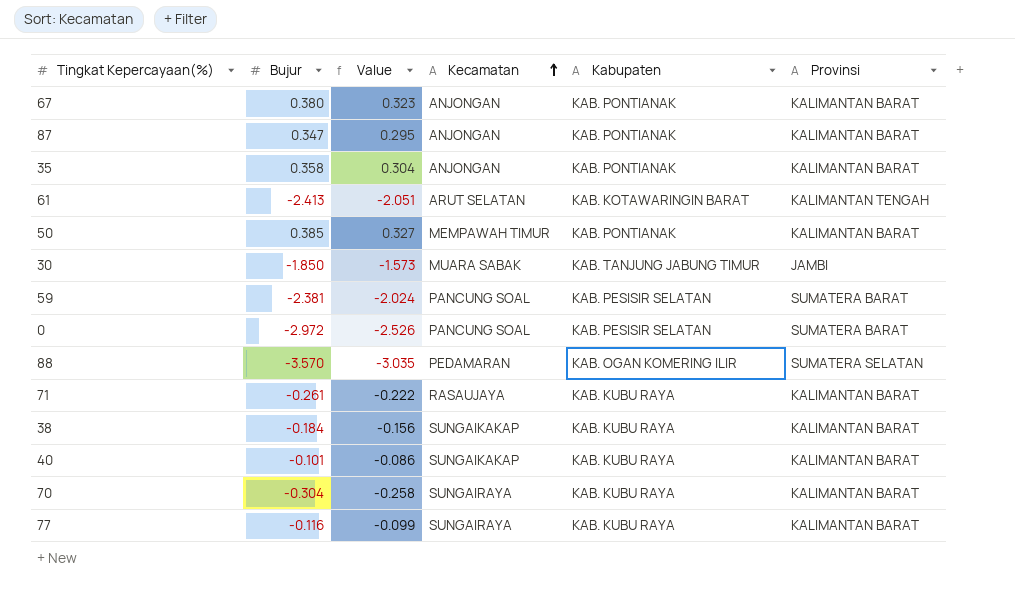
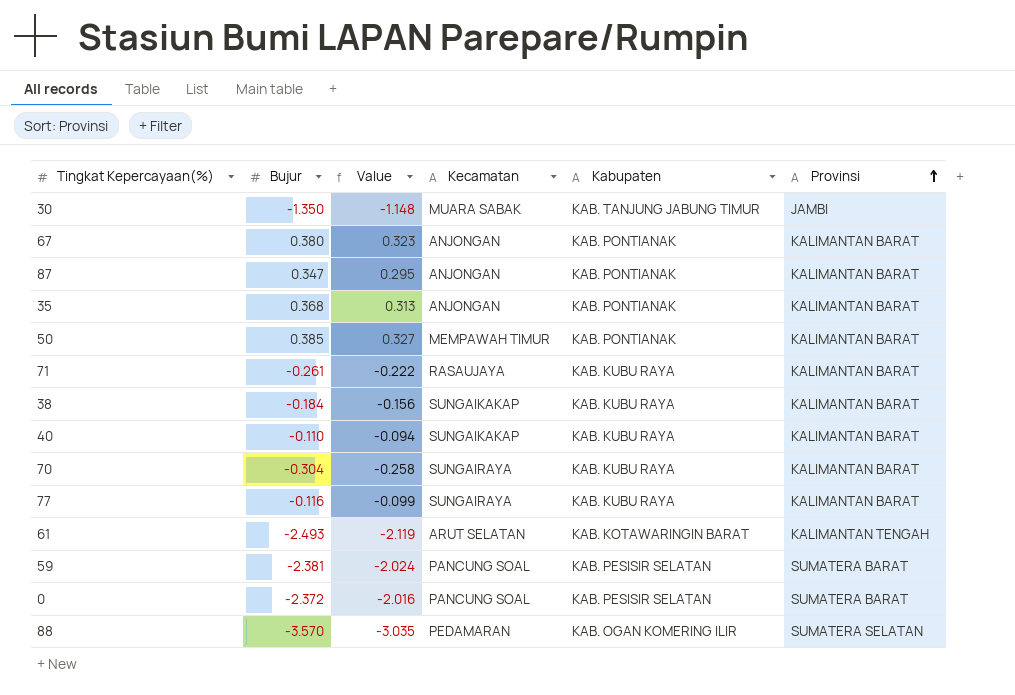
row order: Kecamatan ascending -> Provinsi ascending
30 | Bujur: -1.850 -> -1.350
30 | Value: -1.573 -> -1.148
35 | Bujur: 0.358 -> 0.368
35 | Value: 0.304 -> 0.313
40 | Bujur: -0.101 -> -0.110
40 | Value: -0.086 -> -0.094
61 | Bujur: -2.413 -> -2.493
61 | Value: -2.051 -> -2.119
0 | Bujur: -2.972 -> -2.372
0 | Value: -2.526 -> -2.016

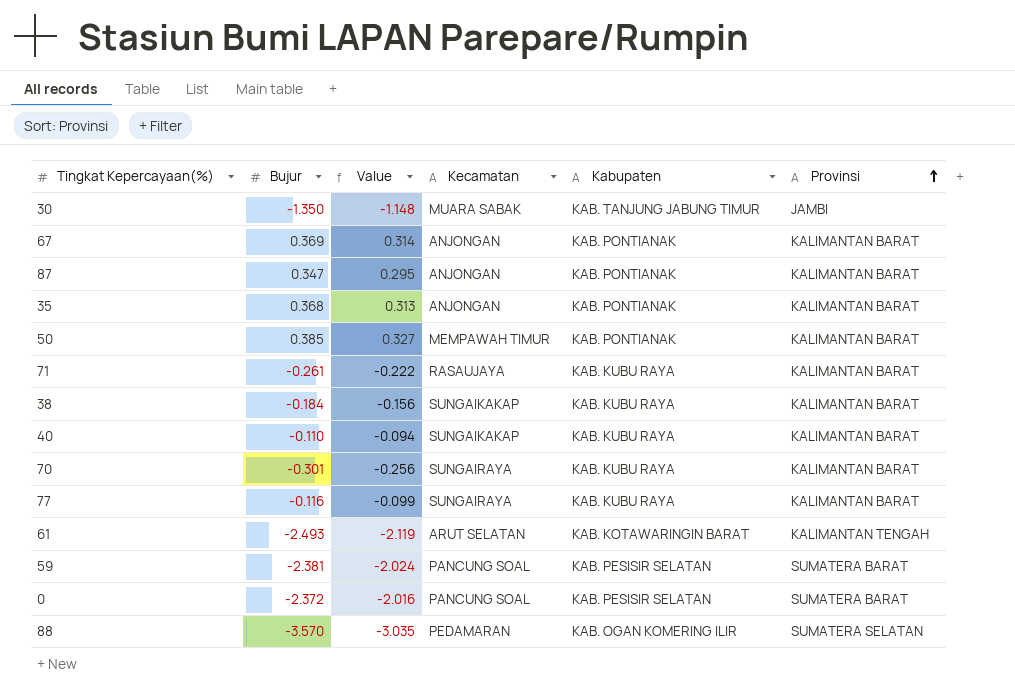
67 | Bujur: 0.380 -> 0.369
67 | Value: 0.323 -> 0.314
70 | Bujur: -0.304 -> -0.301
70 | Value: -0.258 -> -0.256

